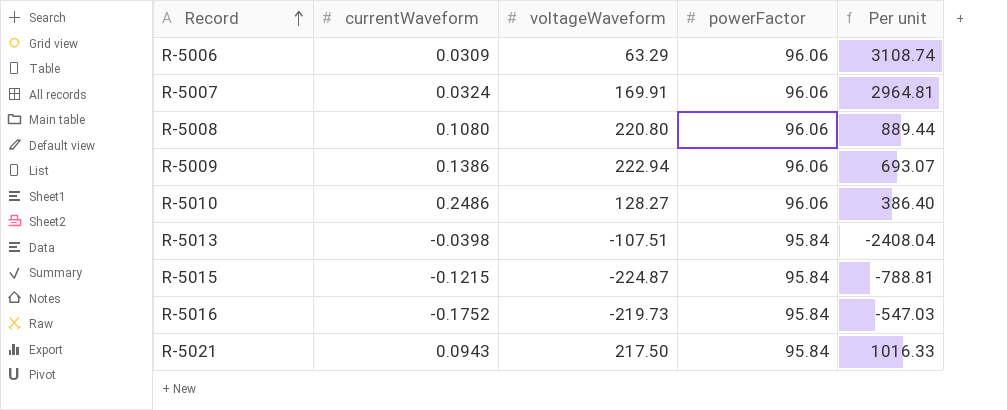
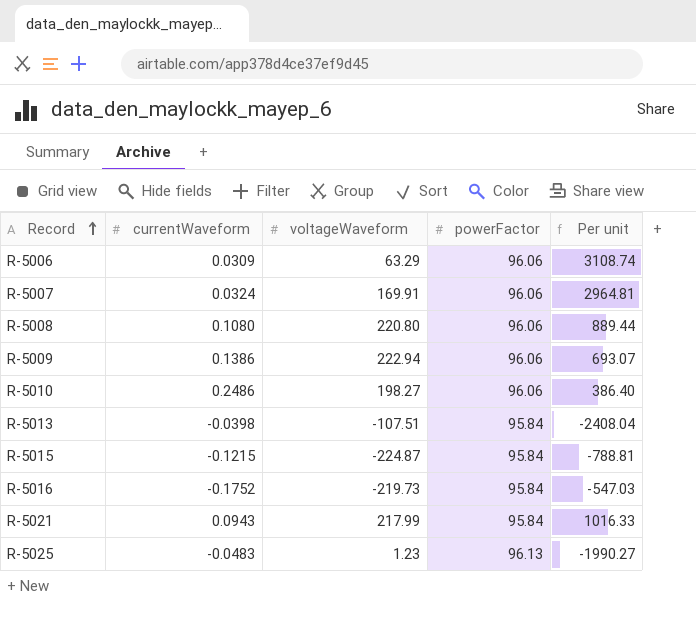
R-5010 | voltageWaveform: 128.27 -> 198.27
R-5021 | voltageWaveform: 217.50 -> 217.99
row R-5025: none -> -0.0483 | 1.23 | 96.13 | -1990.27

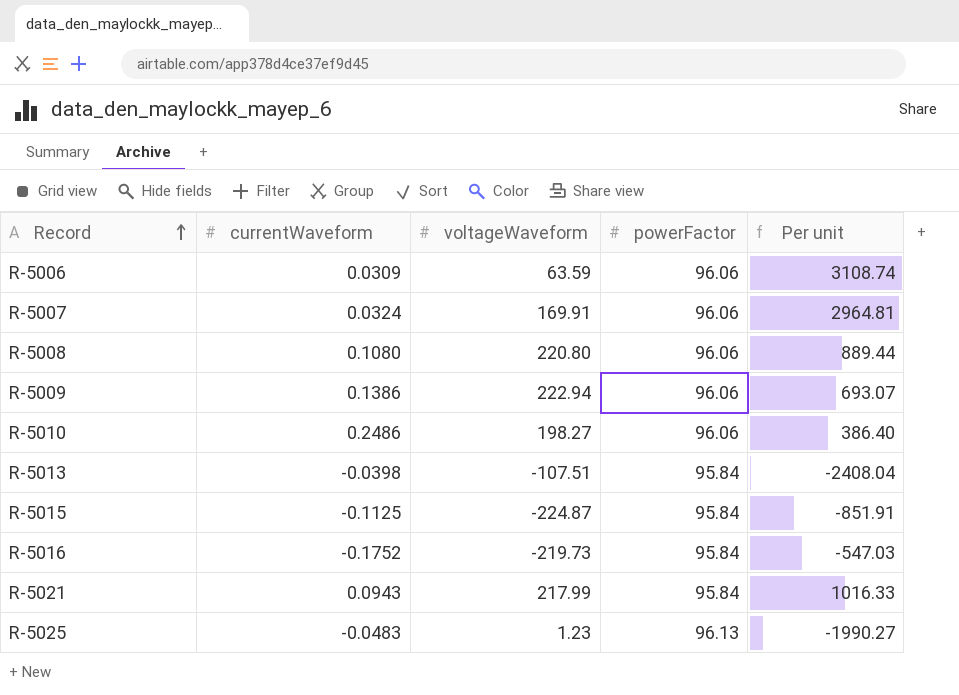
R-5006 | voltageWaveform: 63.29 -> 63.59
R-5015 | currentWaveform: -0.1215 -> -0.1125
R-5015 | Per unit: -788.81 -> -851.91

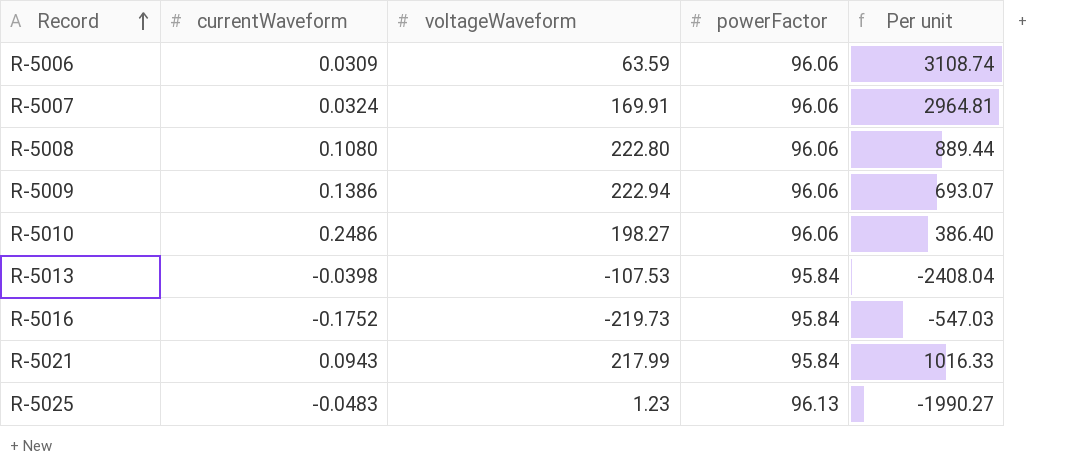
row R-5015: -0.1125 | -224.87 | 95.84 | -851.91 -> none
R-5008 | voltageWaveform: 220.80 -> 222.80
R-5013 | voltageWaveform: -107.51 -> -107.53

